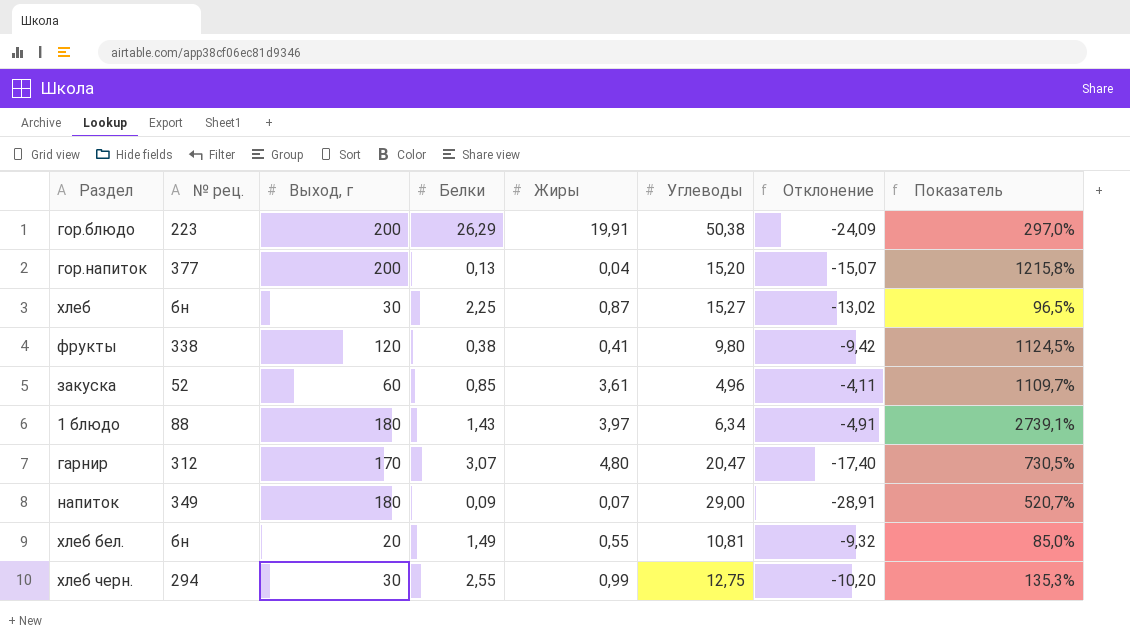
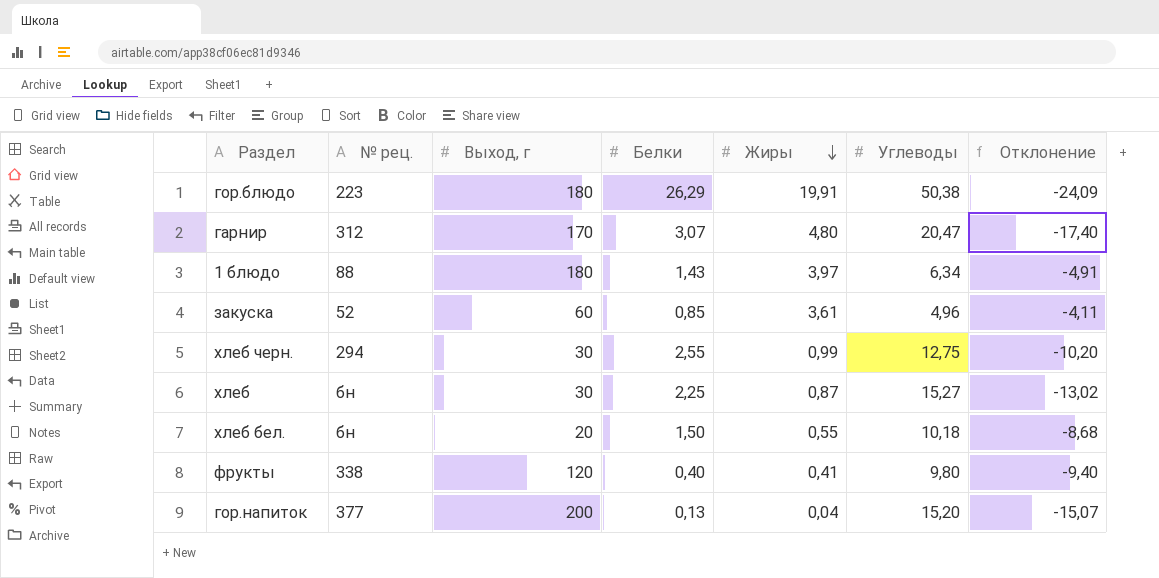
row order: none -> Жиры descending
column Показатель | formula: ([Выход, г] - [Углеводы]) / [Углеводы] -> none
row напиток: 349 | 180 | 0,09 | 0,07 | 29,00 | -28,91 | 520,7% -> none
гор.блюдо | Выход, г: 200 -> 180
хлеб бел. | Белки: 1,49 -> 1,50
хлеб бел. | Углеводы: 10,81 -> 10,18
хлеб бел. | Отклонение: -9,32 -> -8,68
фрукты | Белки: 0,38 -> 0,40
фрукты | Отклонение: -9,42 -> -9,40

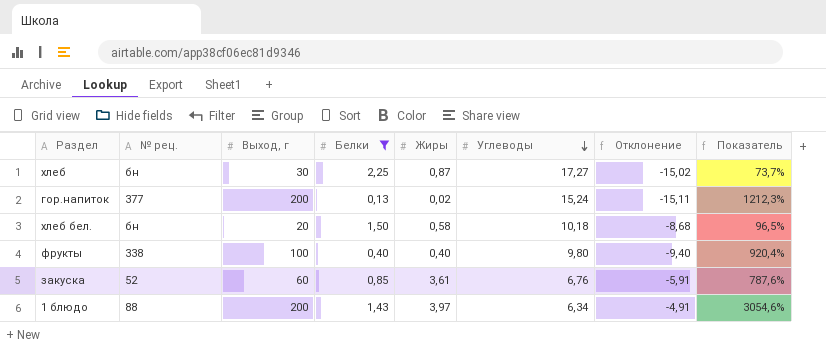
filter: none -> Белки <= 2,25
row order: Жиры descending -> Углеводы descending
column Показатель | formula: none -> ([Выход, г] - [Углеводы]) / [Углеводы]
хлеб | Углеводы: 15,27 -> 17,27
хлеб | Отклонение: -13,02 -> -15,02
гор.напиток | Жиры: 0,04 -> 0,02
гор.напиток | Углеводы: 15,20 -> 15,24
гор.напиток | Отклонение: -15,07 -> -15,11
хлеб бел. | Жиры: 0,55 -> 0,58
фрукты | Выход, г: 120 -> 100
фрукты | Жиры: 0,41 -> 0,40
закуска | Углеводы: 4,96 -> 6,76
закуска | Отклонение: -4,11 -> -5,91
1 блюдо | Выход, г: 180 -> 200

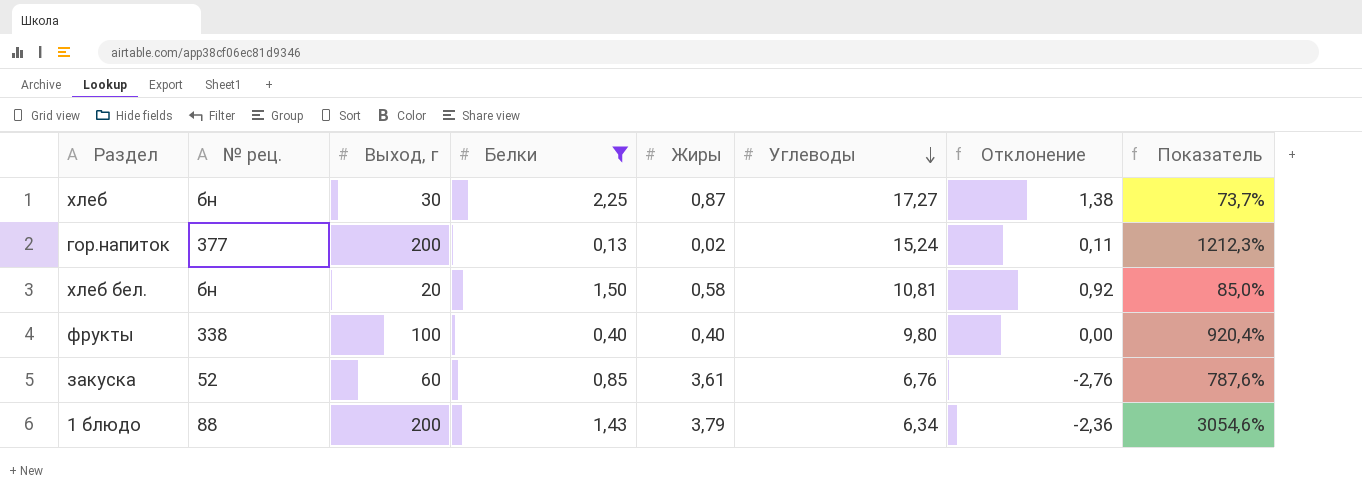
column Отклонение | formula: [Белки] - [Углеводы] -> [Белки] - [Жиры]
хлеб бел. | Углеводы: 10,18 -> 10,81
хлеб бел. | Показатель: 96,5% -> 85,0%
1 блюдо | Жиры: 3,97 -> 3,79

